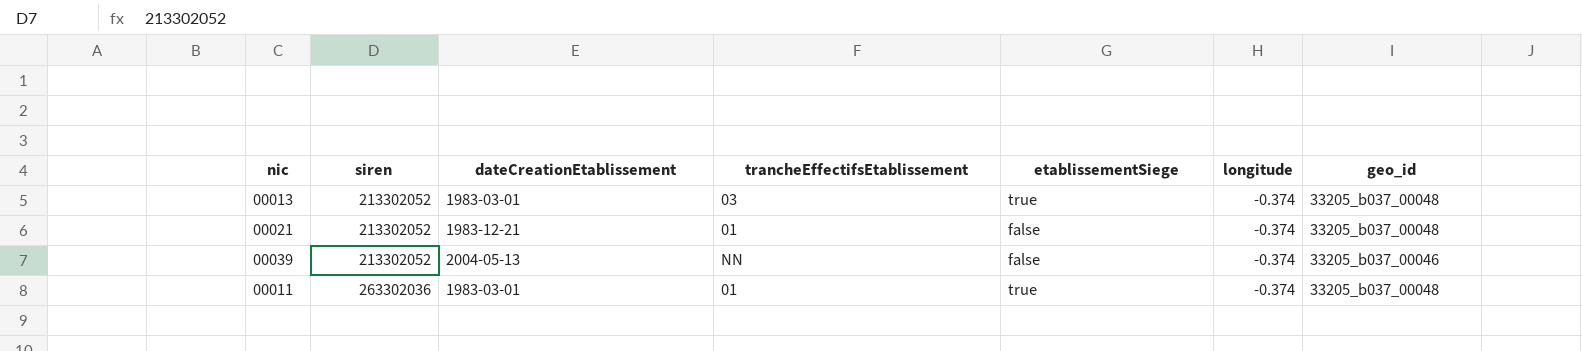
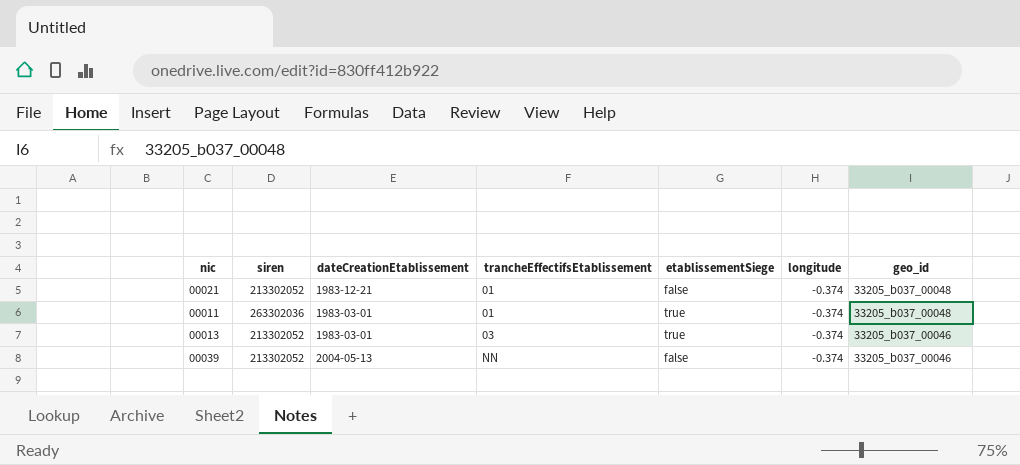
row order: siren ascending -> trancheEffectifsEtablissement ascending
00013 | geo_id: 33205_b037_00048 -> 33205_b037_00046

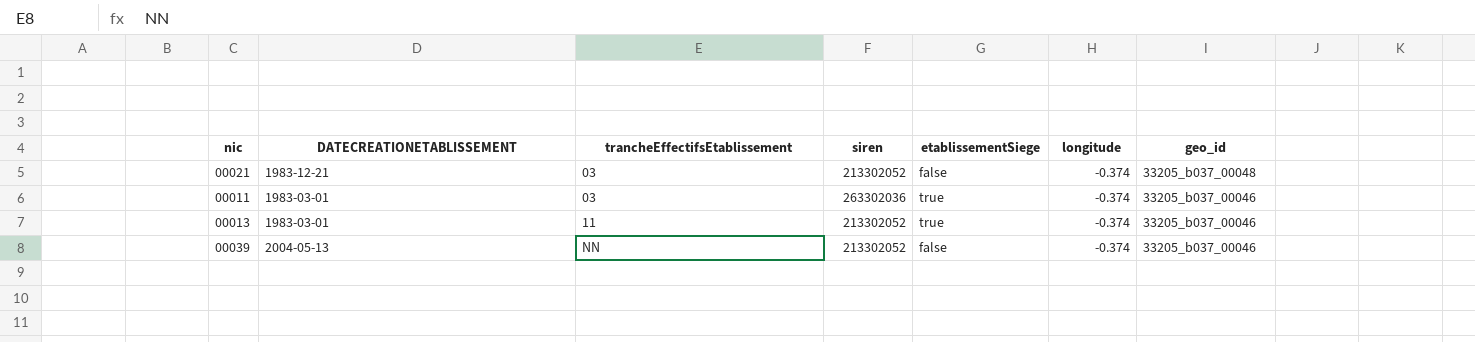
column name: dateCreationEtablissement -> DATECREATIONETABLISSEMENT
column siren | position: 2 -> 4
00021 | trancheEffectifsEtablissement: 01 -> 03
00011 | trancheEffectifsEtablissement: 01 -> 03
00011 | geo_id: 33205_b037_00048 -> 33205_b037_00046
00013 | trancheEffectifsEtablissement: 03 -> 11

